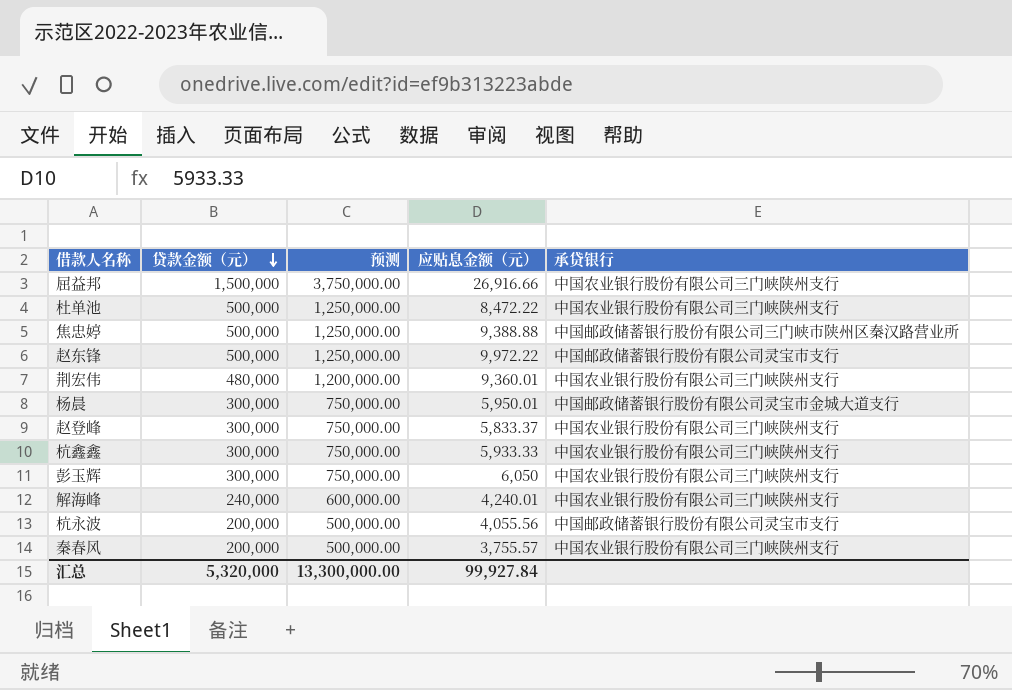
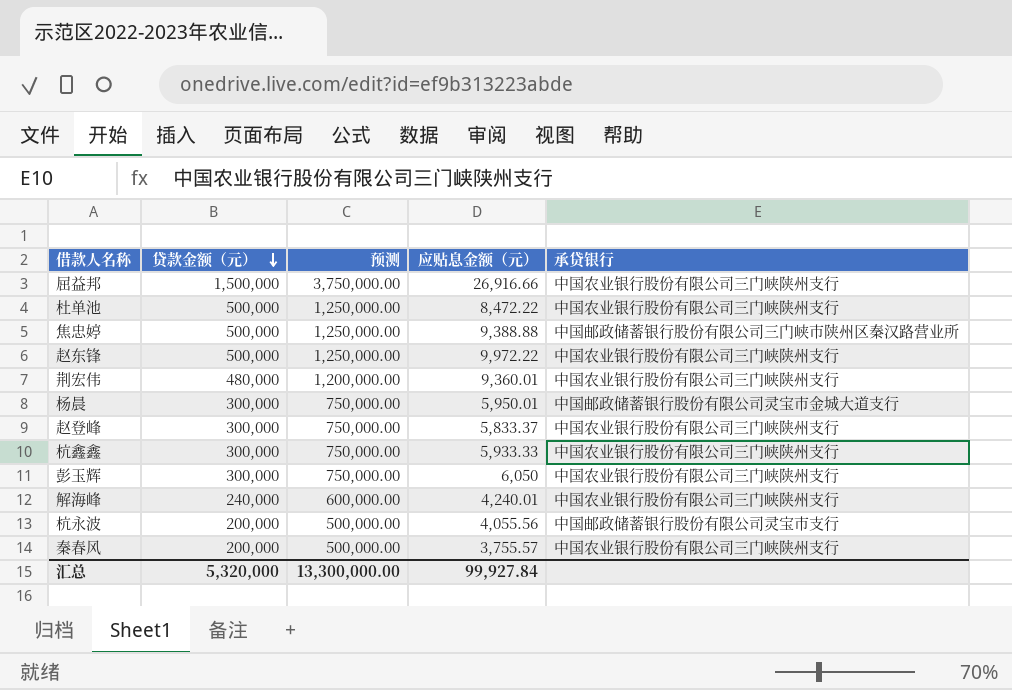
赵东锋 | 承贷银行: 中国邮政储蓄银行股份有限公司灵宝市支行 -> 中国农业银行股份有限公司三门峡陕州支行

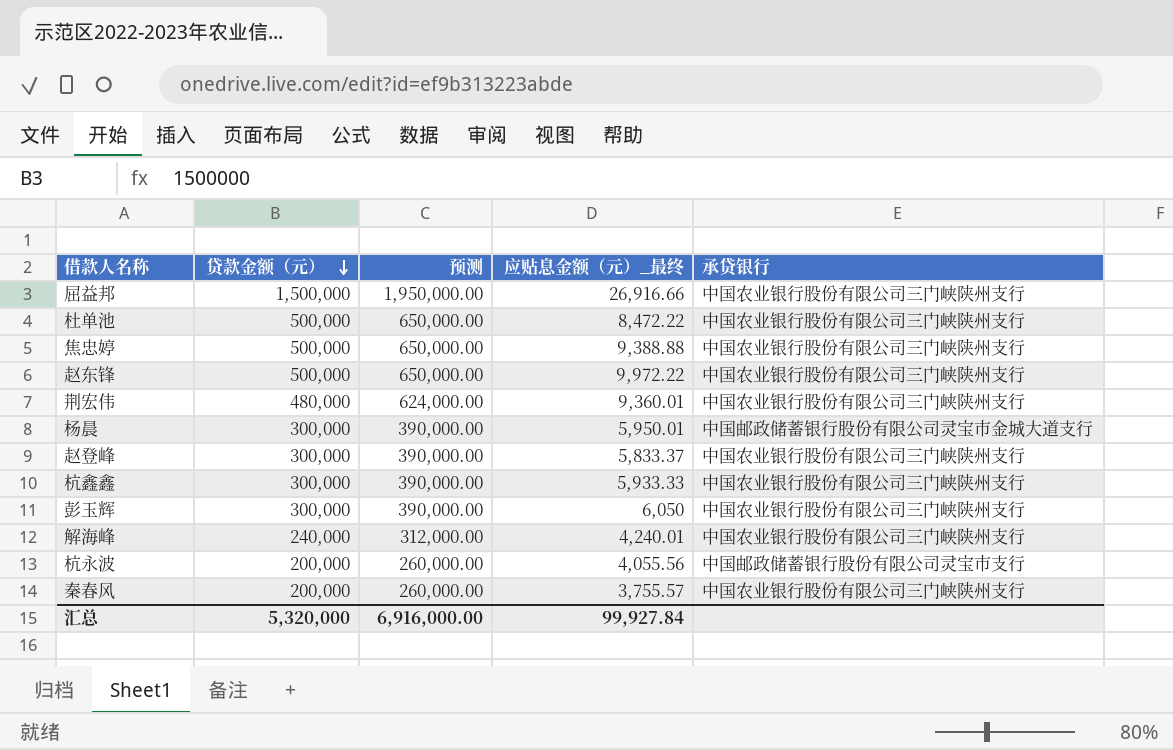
column 预测 | formula: [贷款金额（元）] * 2.5 -> [贷款金额（元）] * 1.3
column name: 应贴息金额（元） -> 应贴息金额（元）_最终
焦忠婷 | 承贷银行: 中国邮政储蓄银行股份有限公司三门峡市陕州区秦汉路营业所 -> 中国农业银行股份有限公司三门峡陕州支行
汇总 | 预测: 13,300,000.00 -> 6,916,000.00

